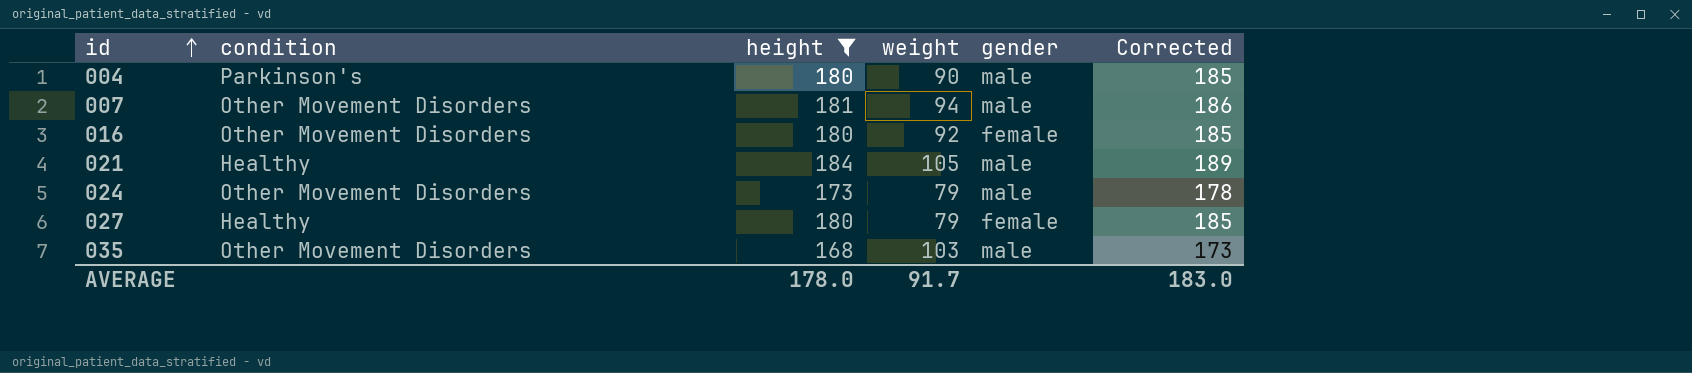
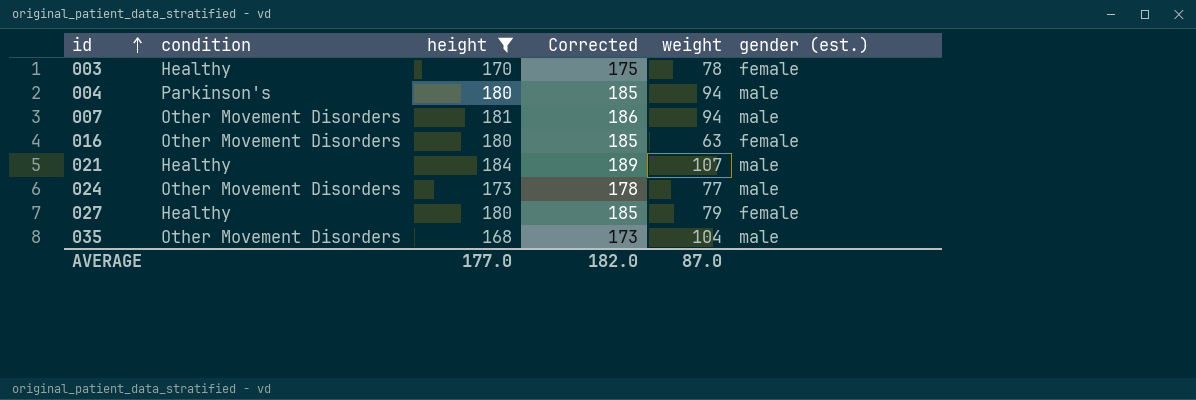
column Corrected | position: 6 -> 4
column name: gender -> gender (est.)
row 003: none -> Healthy | 170 | 175 | 78 | female
004 | weight: 90 -> 94
016 | weight: 92 -> 63
021 | weight: 105 -> 107
024 | weight: 79 -> 77
035 | weight: 103 -> 104
AVERAGE | height: 178.0 -> 177.0
AVERAGE | Corrected: 183.0 -> 182.0
AVERAGE | weight: 91.7 -> 87.0

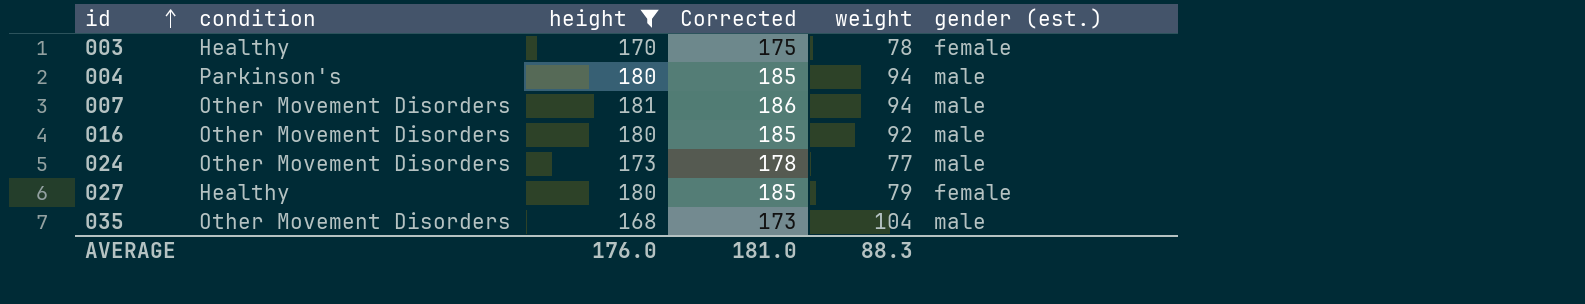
row 021: Healthy | 184 | 189 | 107 | male -> none
016 | weight: 63 -> 92
016 | gender (est.): female -> male
AVERAGE | height: 177.0 -> 176.0
AVERAGE | Corrected: 182.0 -> 181.0
AVERAGE | weight: 87.0 -> 88.3

